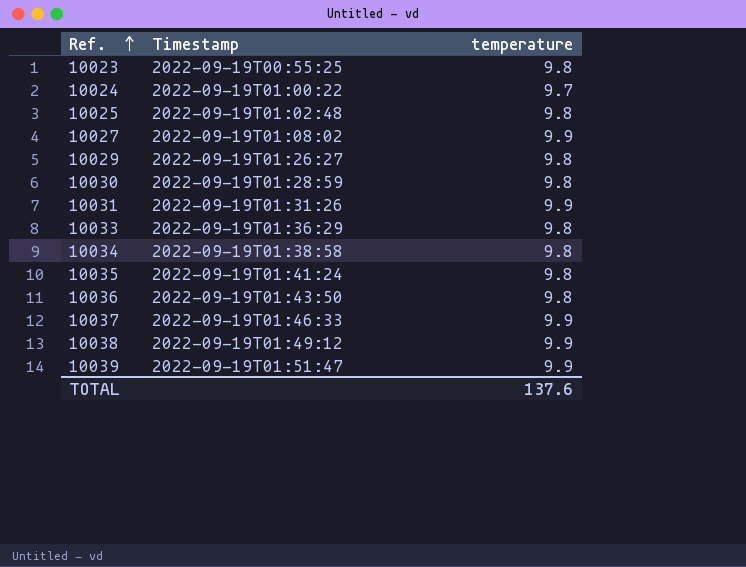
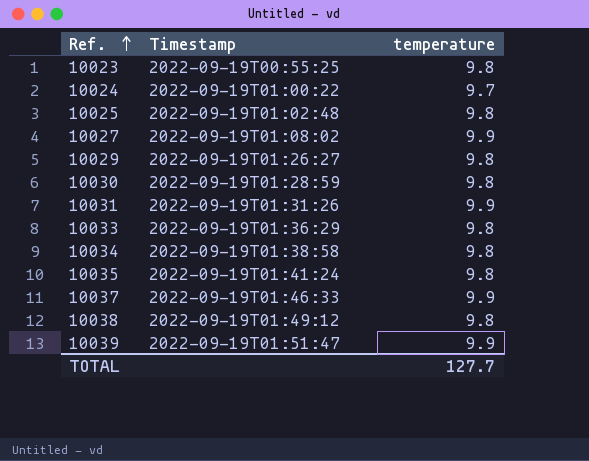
row 10036: 2022-09-19T01:43:50 | 9.8 -> none
10038 | temperature: 9.9 -> 9.8
TOTAL | temperature: 137.6 -> 127.7

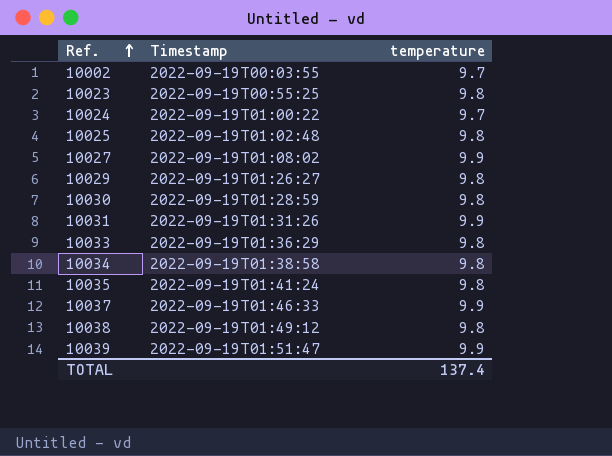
row 10002: none -> 2022-09-19T00:03:55 | 9.7
TOTAL | temperature: 127.7 -> 137.4

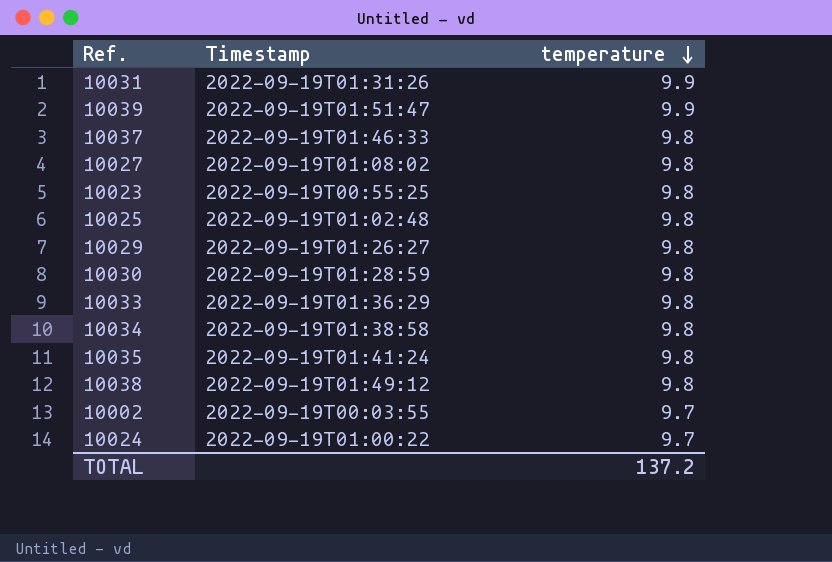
row order: Ref. ascending -> temperature descending
10037 | temperature: 9.9 -> 9.8
10027 | temperature: 9.9 -> 9.8
TOTAL | temperature: 137.4 -> 137.2

